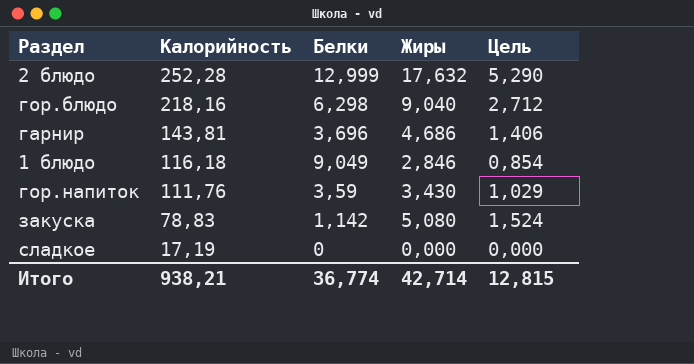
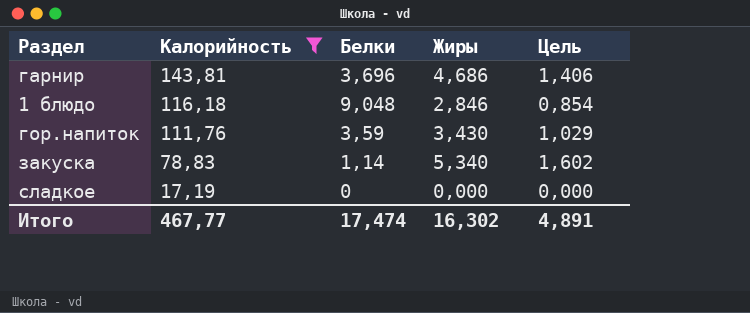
filter: none -> Калорийность <= 143,81
1 блюдо | Белки: 9,049 -> 9,048
закуска | Белки: 1,142 -> 1,14
закуска | Жиры: 5,080 -> 5,340
закуска | Цель: 1,524 -> 1,602
Итого | Калорийность: 938,21 -> 467,77
Итого | Белки: 36,774 -> 17,474
Итого | Жиры: 42,714 -> 16,302
Итого | Цель: 12,815 -> 4,891

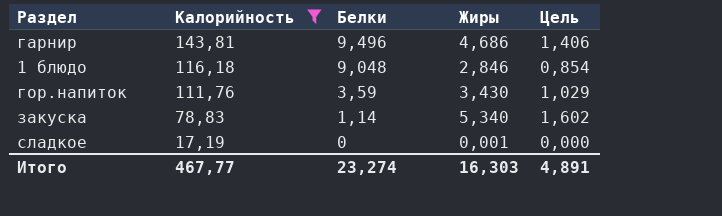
гарнир | Белки: 3,696 -> 9,496
сладкое | Жиры: 0,000 -> 0,001
Итого | Белки: 17,474 -> 23,274
Итого | Жиры: 16,302 -> 16,303

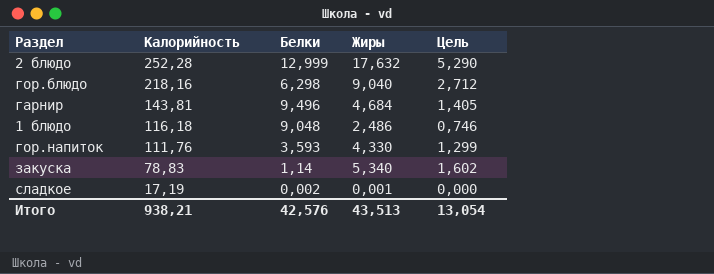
filter: Калорийность <= 143,81 -> none
гарнир | Жиры: 4,686 -> 4,684
гарнир | Цель: 1,406 -> 1,405
1 блюдо | Жиры: 2,846 -> 2,486
1 блюдо | Цель: 0,854 -> 0,746
гор.напиток | Белки: 3,59 -> 3,593
гор.напиток | Жиры: 3,430 -> 4,330
гор.напиток | Цель: 1,029 -> 1,299
сладкое | Белки: 0 -> 0,002
Итого | Калорийность: 467,77 -> 938,21
Итого | Белки: 23,274 -> 42,576
Итого | Жиры: 16,303 -> 43,513
Итого | Цель: 4,891 -> 13,054

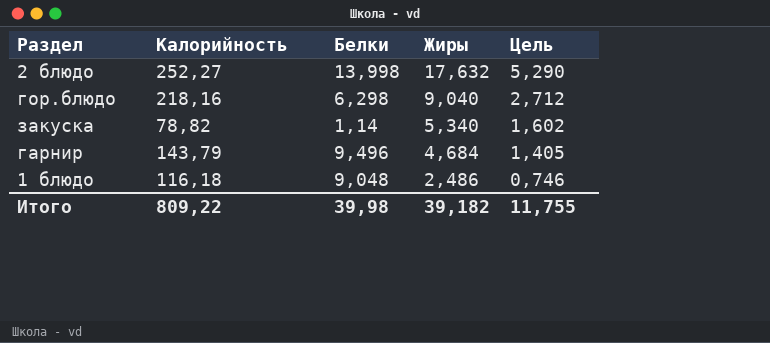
row order: Калорийность descending -> Жиры descending
row гор.напиток: 111,76 | 3,593 | 4,330 | 1,299 -> none
row сладкое: 17,19 | 0,002 | 0,001 | 0,000 -> none
2 блюдо | Калорийность: 252,28 -> 252,27
2 блюдо | Белки: 12,999 -> 13,998
закуска | Калорийность: 78,83 -> 78,82
гарнир | Калорийность: 143,81 -> 143,79
Итого | Калорийность: 938,21 -> 809,22
Итого | Белки: 42,576 -> 39,98
Итого | Жиры: 43,513 -> 39,182
Итого | Цель: 13,054 -> 11,755

